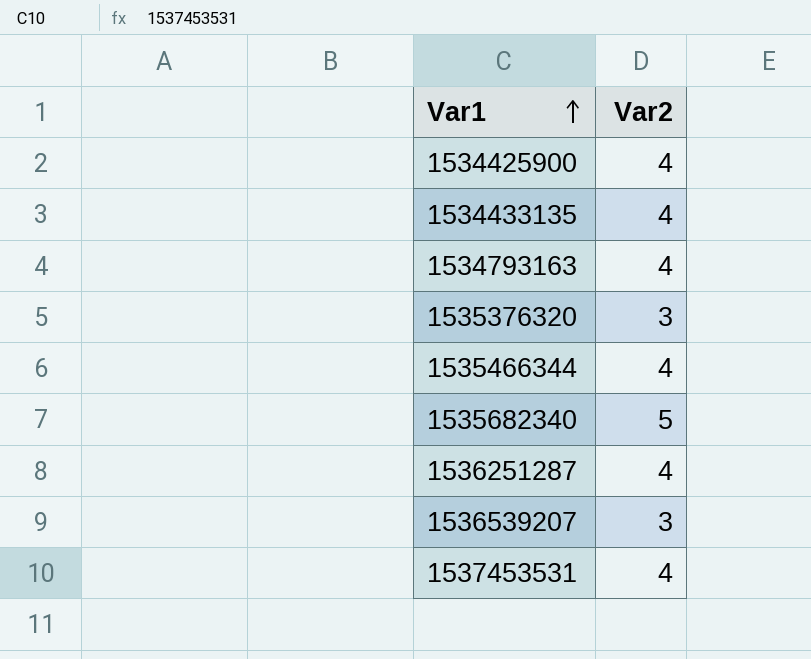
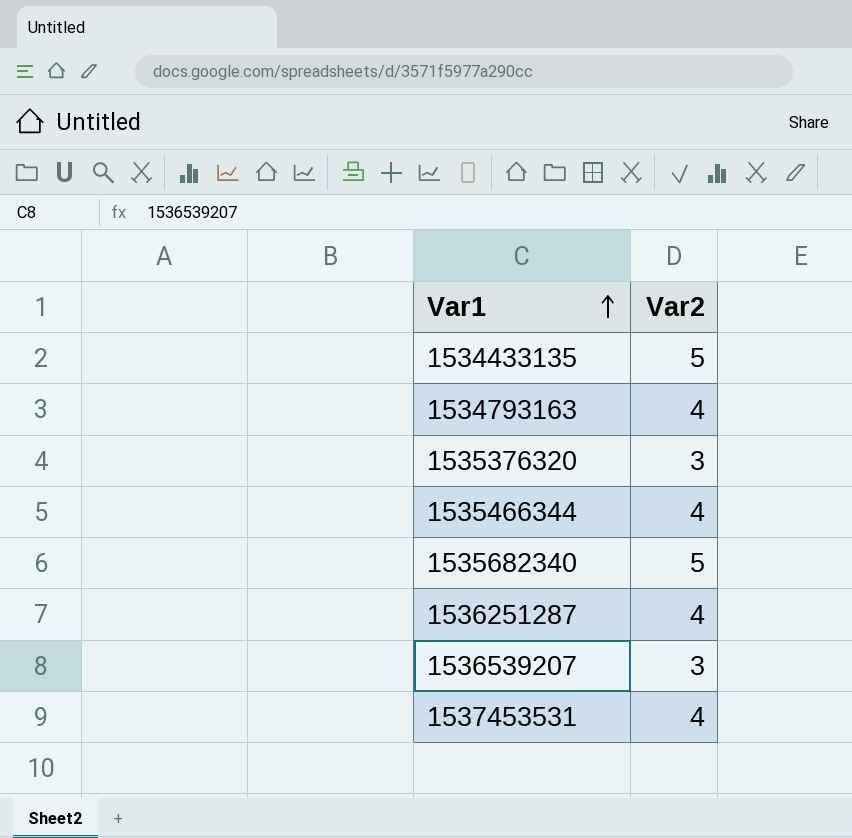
row 1534425900: 4 -> none
1534433135 | Var2: 4 -> 5

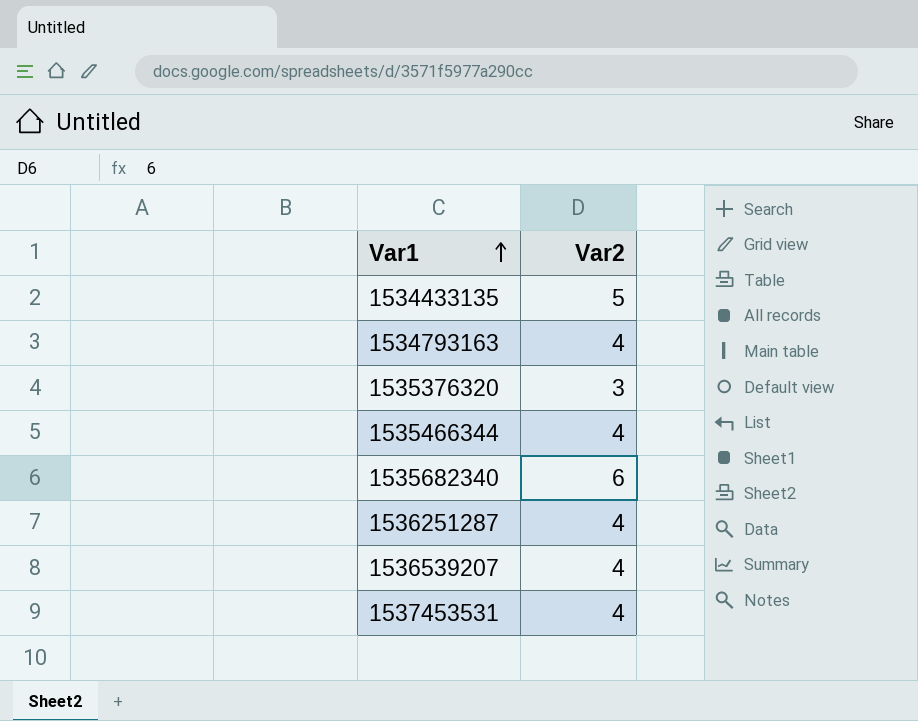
1535682340 | Var2: 5 -> 6
1536539207 | Var2: 3 -> 4

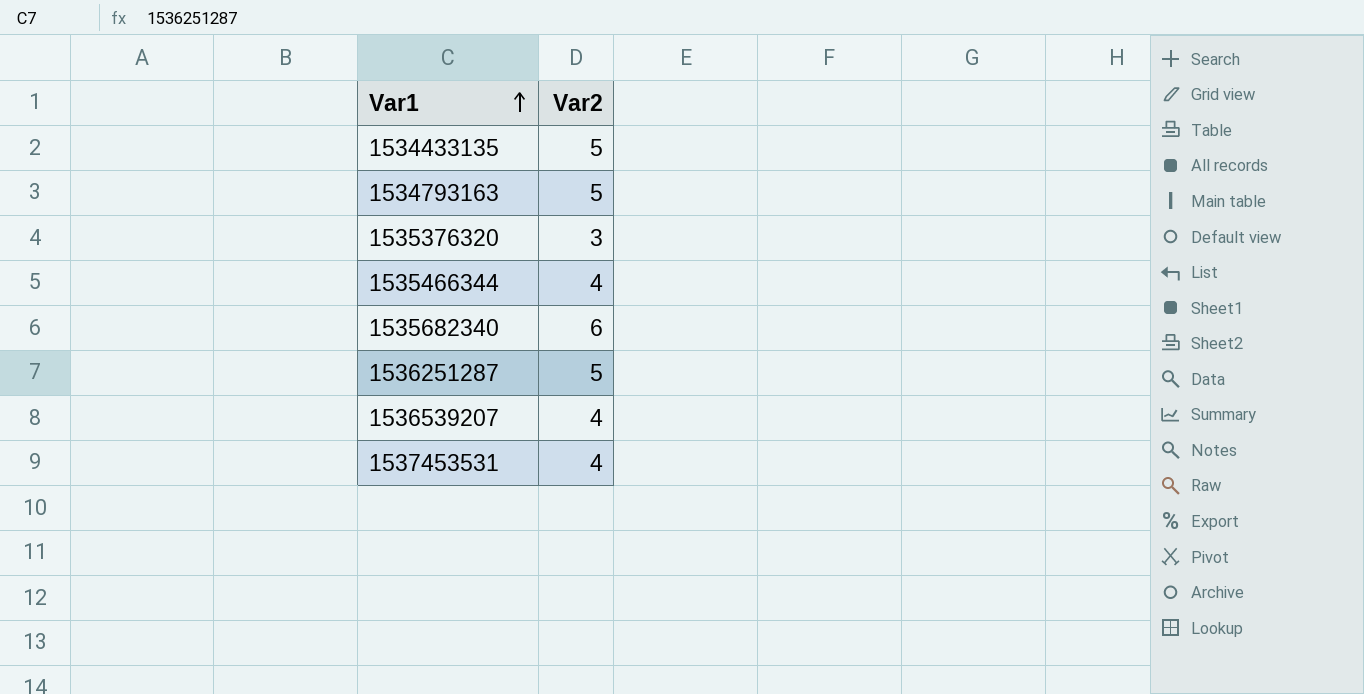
1534793163 | Var2: 4 -> 5
1536251287 | Var2: 4 -> 5

